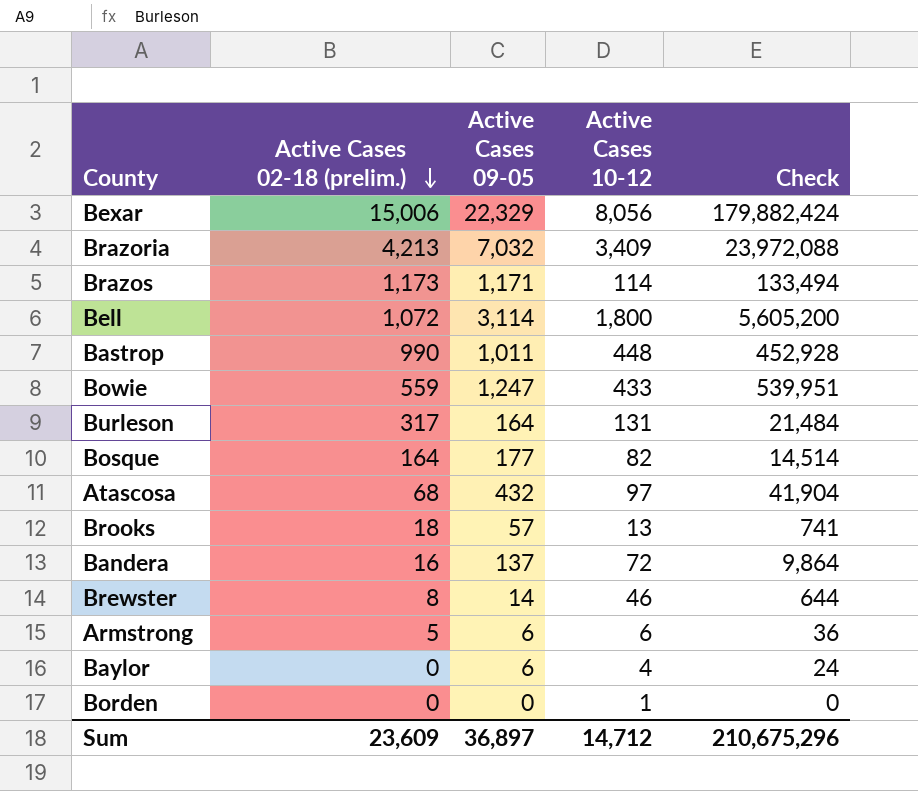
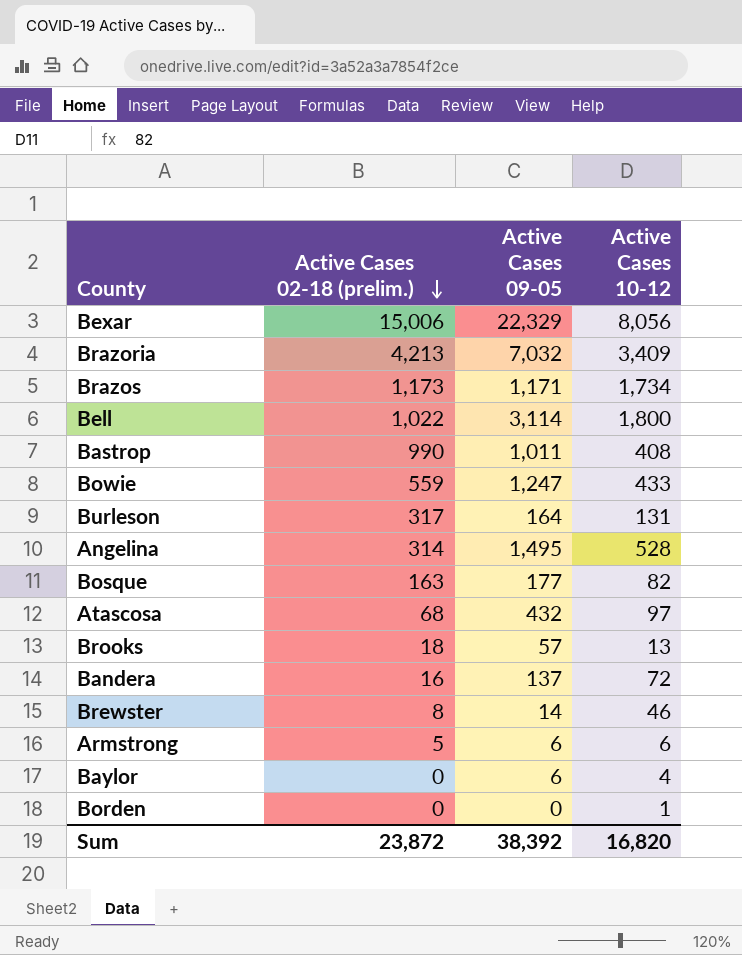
column Check | formula: [Active Cases 09-05] * [Active Cases 10-12] -> none
Brazos | Active Cases 10-12: 114 -> 1,734
Bell | Active Cases 02-18 (prelim.): 1,072 -> 1,022
Bastrop | Active Cases 10-12: 448 -> 408
row Angelina: none -> 314 | 1,495 | 528
Bosque | Active Cases 02-18 (prelim.): 164 -> 163
Sum | Active Cases 02-18 (prelim.): 23,609 -> 23,872
Sum | Active Cases 09-05: 36,897 -> 38,392
Sum | Active Cases 10-12: 14,712 -> 16,820

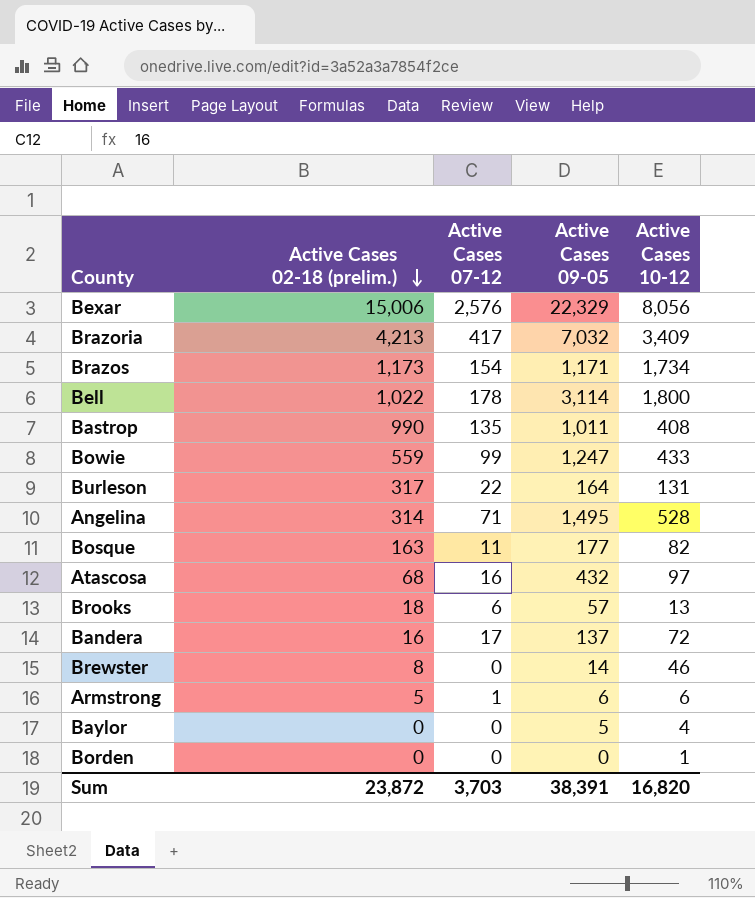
column Active Cases 07-12 | position: none -> 3
Baylor | Active Cases 09-05: 6 -> 5
Sum | Active Cases 09-05: 38,392 -> 38,391

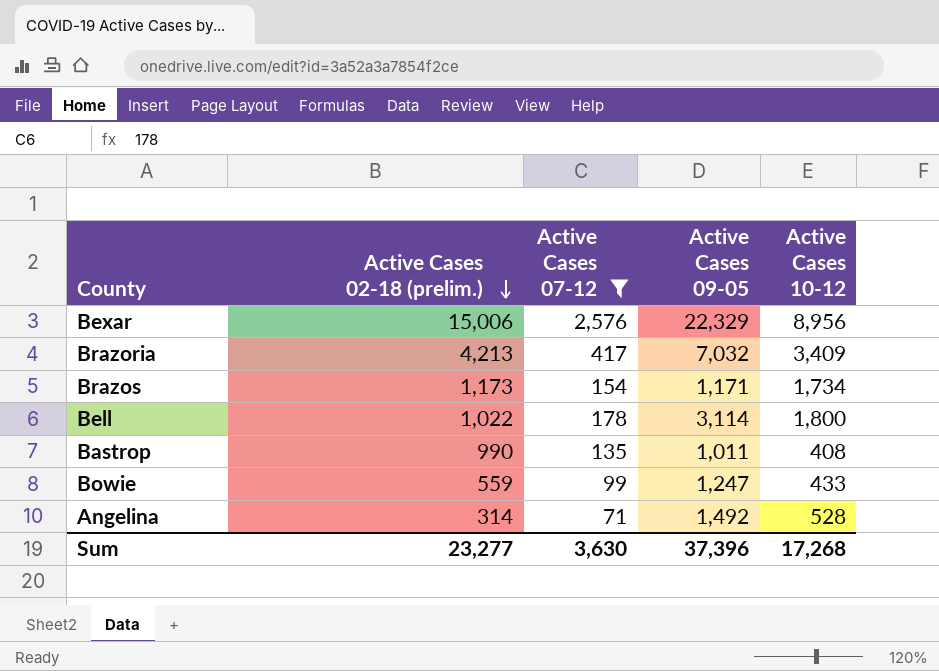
filter: none -> Active Cases 07-12 >= 71
Bexar | Active Cases 10-12: 8,056 -> 8,956
Angelina | Active Cases 09-05: 1,495 -> 1,492
Sum | Active Cases 02-18 (prelim.): 23,872 -> 23,277
Sum | Active Cases 07-12: 3,703 -> 3,630
Sum | Active Cases 09-05: 38,391 -> 37,396
Sum | Active Cases 10-12: 16,820 -> 17,268

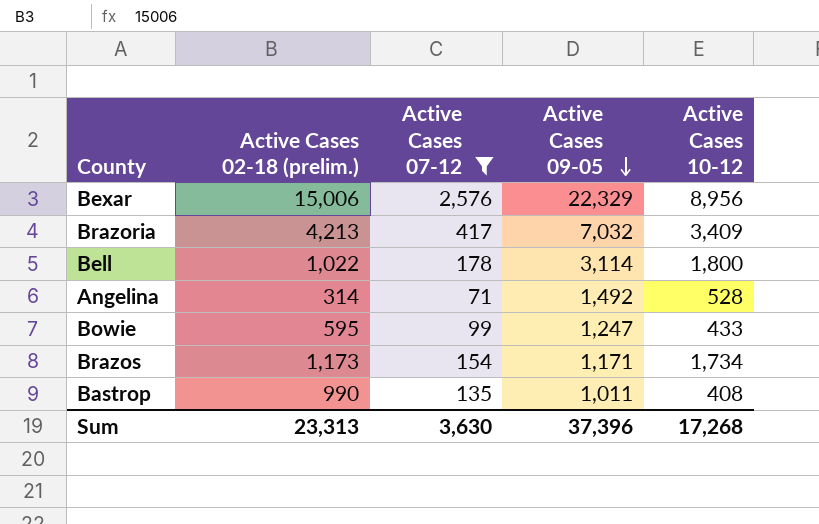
row order: Active Cases 02-18 (prelim.) descending -> Active Cases 09-05 descending
Bowie | Active Cases 02-18 (prelim.): 559 -> 595
Sum | Active Cases 02-18 (prelim.): 23,277 -> 23,313

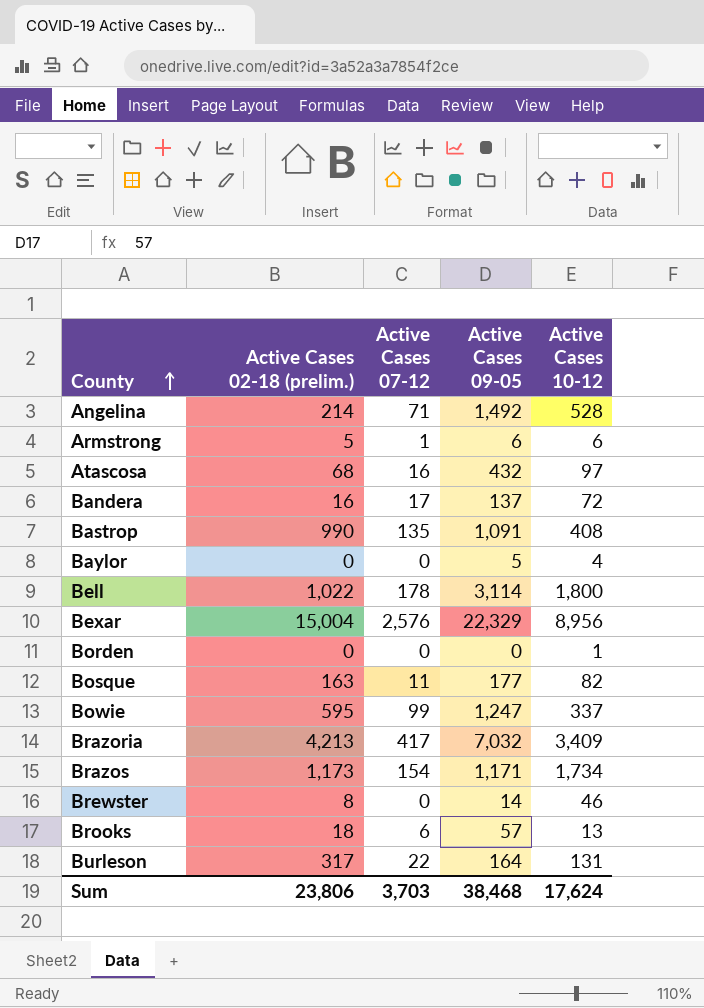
filter: Active Cases 07-12 >= 71 -> none
row order: Active Cases 09-05 descending -> County ascending
Angelina | Active Cases 02-18 (prelim.): 314 -> 214
Bastrop | Active Cases 09-05: 1,011 -> 1,091
Bexar | Active Cases 02-18 (prelim.): 15,006 -> 15,004
Bowie | Active Cases 10-12: 433 -> 337
Sum | Active Cases 02-18 (prelim.): 23,313 -> 23,806
Sum | Active Cases 07-12: 3,630 -> 3,703
Sum | Active Cases 09-05: 37,396 -> 38,468
Sum | Active Cases 10-12: 17,268 -> 17,624

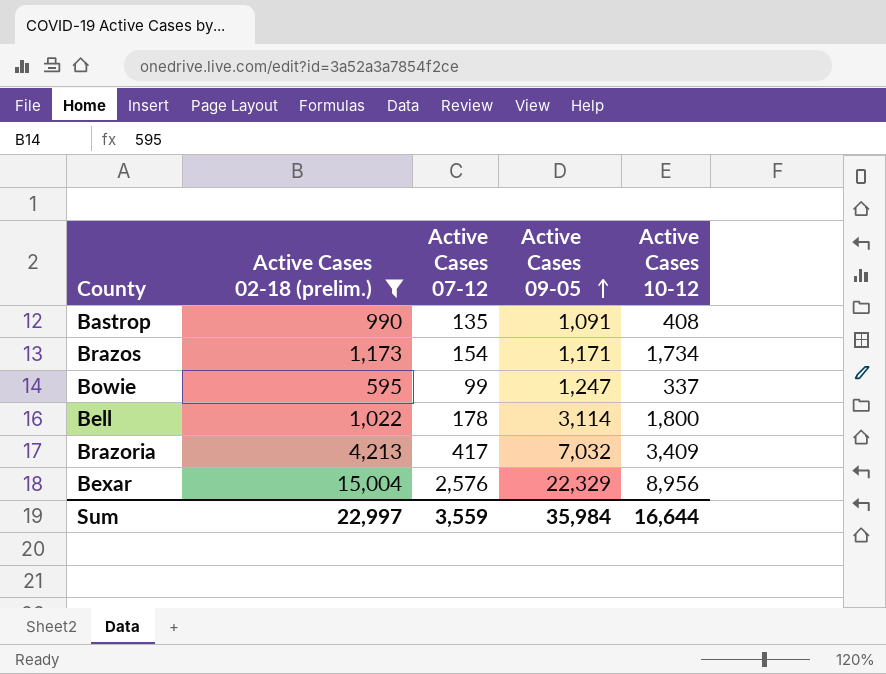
filter: none -> Active Cases 02-18 (prelim.) >= 595
row order: County ascending -> Active Cases 09-05 ascending
Sum | Active Cases 02-18 (prelim.): 23,806 -> 22,997
Sum | Active Cases 07-12: 3,703 -> 3,559
Sum | Active Cases 09-05: 38,468 -> 35,984
Sum | Active Cases 10-12: 17,624 -> 16,644

